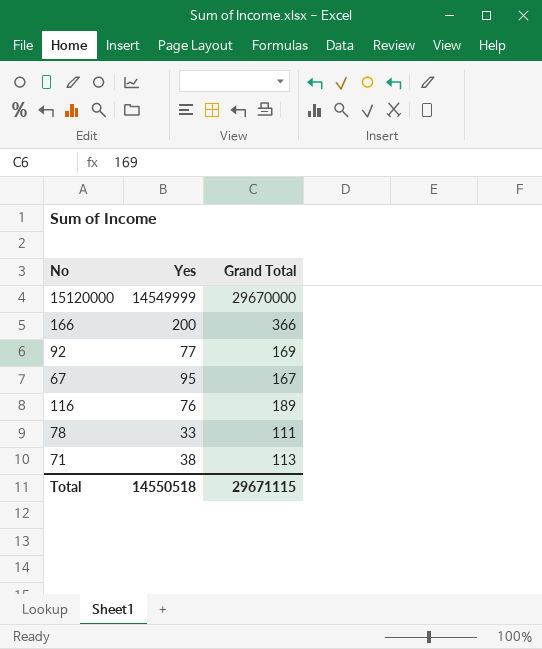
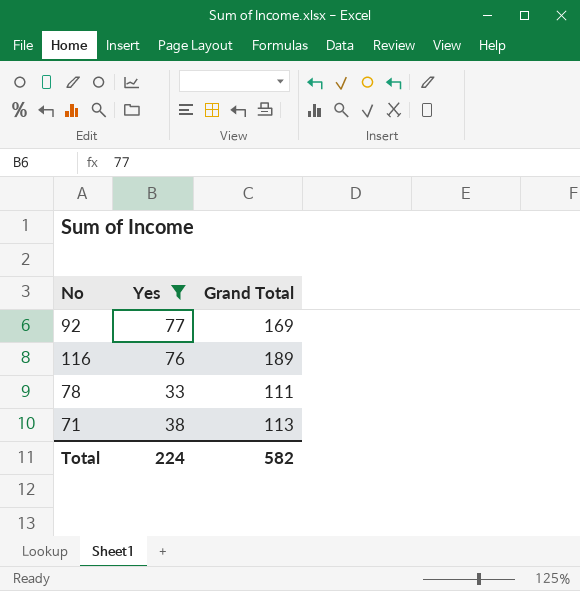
filter: none -> Yes <= 77
Total | Yes: 14550518 -> 224
Total | Grand Total: 29671115 -> 582

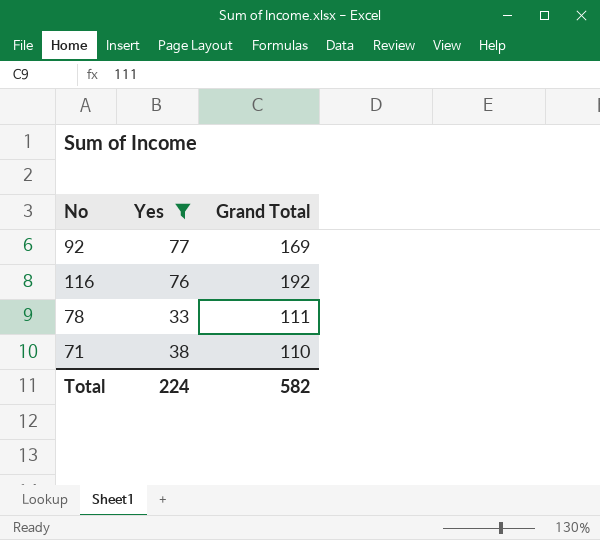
116 | Grand Total: 189 -> 192
71 | Grand Total: 113 -> 110

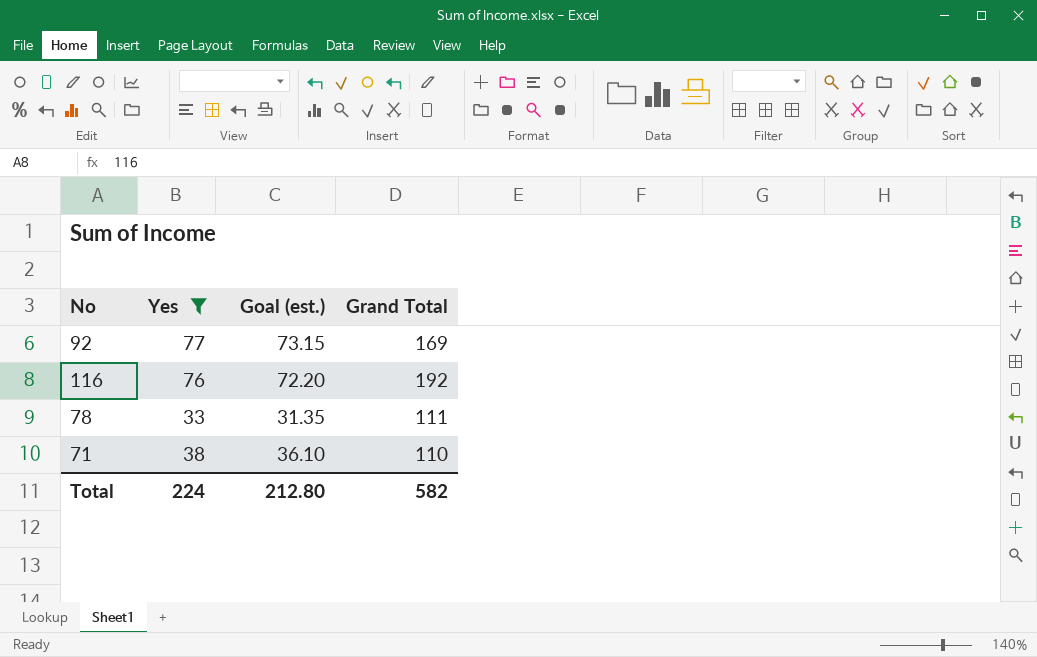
column Goal (est.) | formula: none -> [Yes] * 0.95

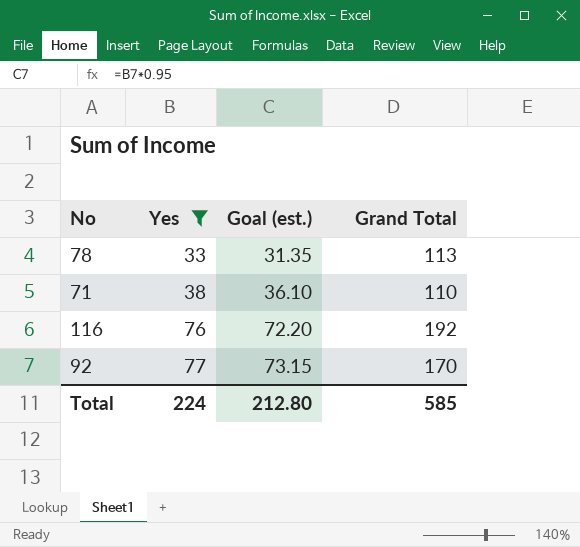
row order: none -> Yes ascending
78 | Grand Total: 111 -> 113
92 | Grand Total: 169 -> 170
Total | Grand Total: 582 -> 585

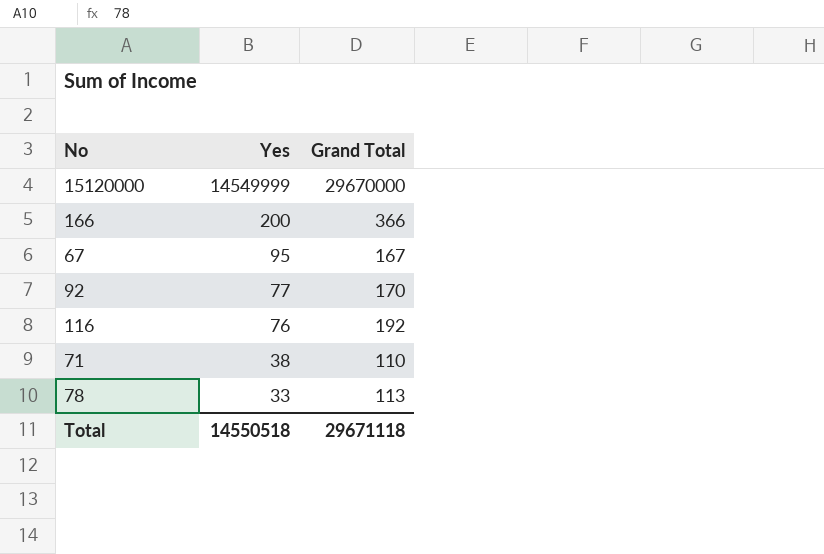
filter: Yes <= 77 -> none
row order: Yes ascending -> Yes descending
column Goal (est.) | formula: [Yes] * 0.95 -> none
Total | Yes: 224 -> 14550518
Total | Grand Total: 585 -> 29671118

